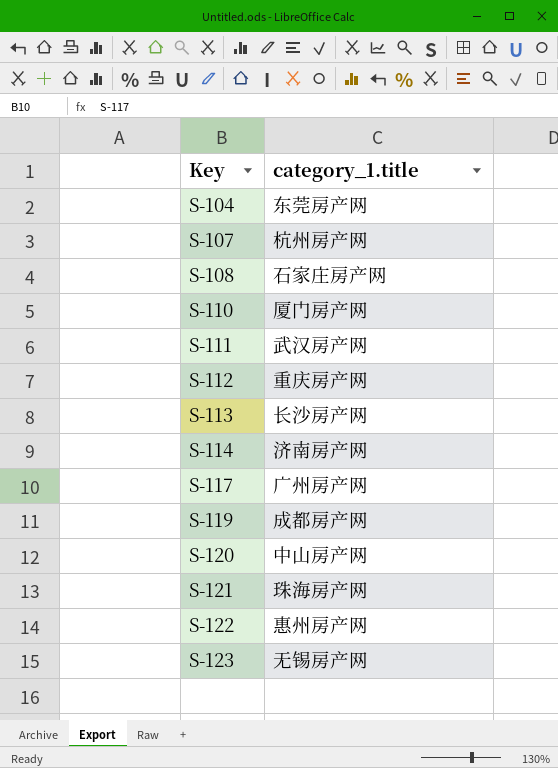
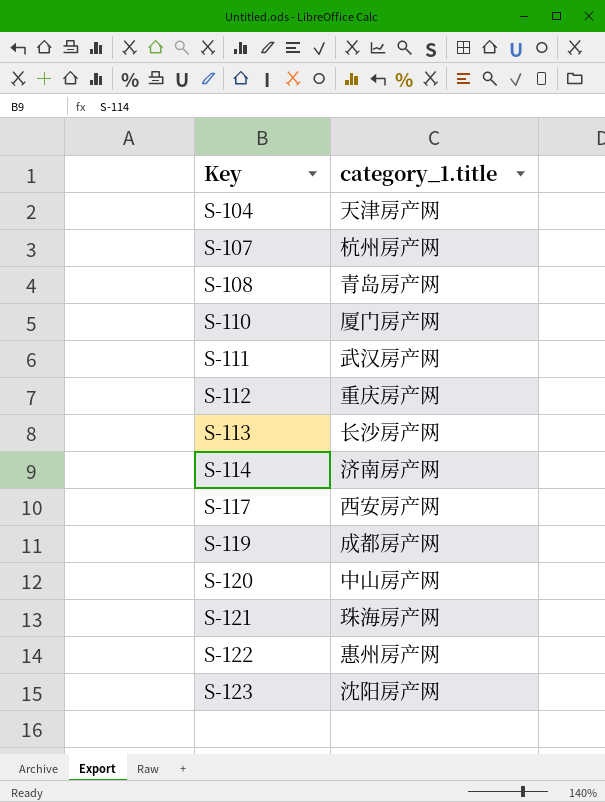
S-104 | category_1.title: 东莞房产网 -> 天津房产网
S-108 | category_1.title: 石家庄房产网 -> 青岛房产网
S-117 | category_1.title: 广州房产网 -> 西安房产网
S-123 | category_1.title: 无锡房产网 -> 沈阳房产网

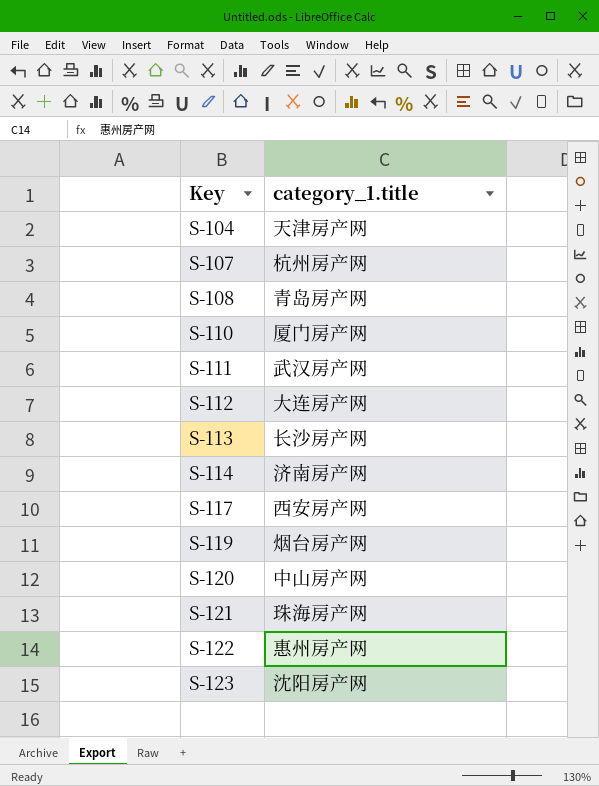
S-112 | category_1.title: 重庆房产网 -> 大连房产网
S-119 | category_1.title: 成都房产网 -> 烟台房产网

